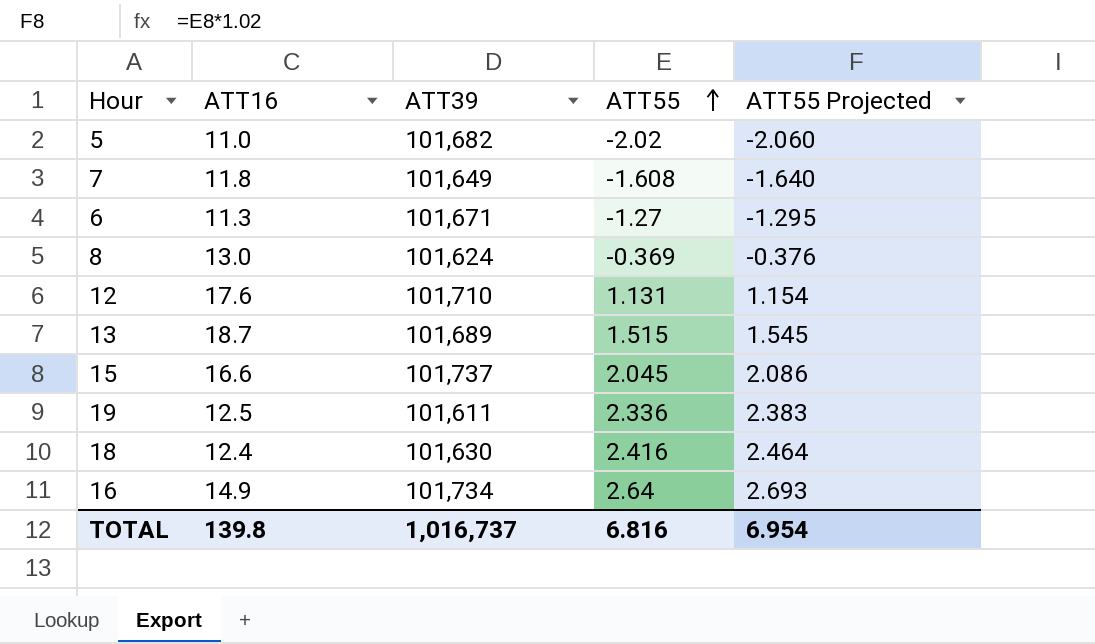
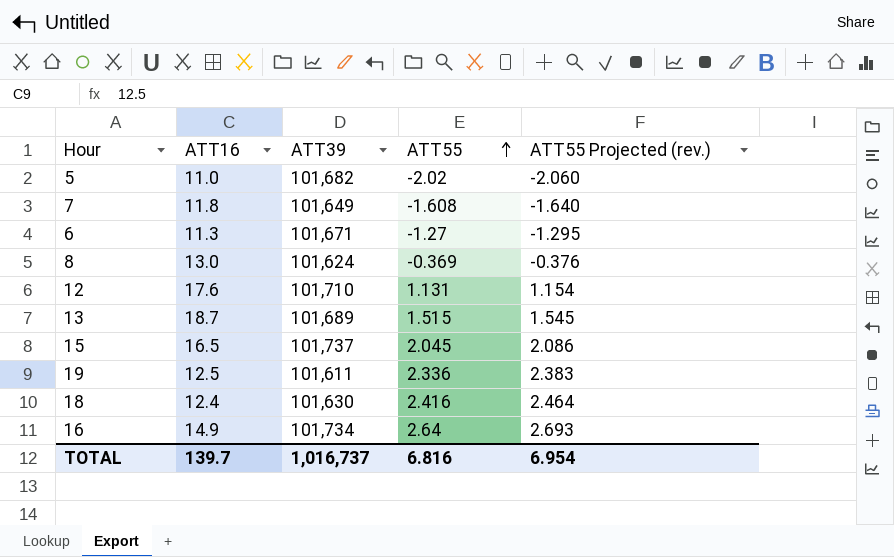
column name: ATT55 Projected -> ATT55 Projected (rev.)
15 | ATT16: 16.6 -> 16.5
TOTAL | ATT16: 139.8 -> 139.7

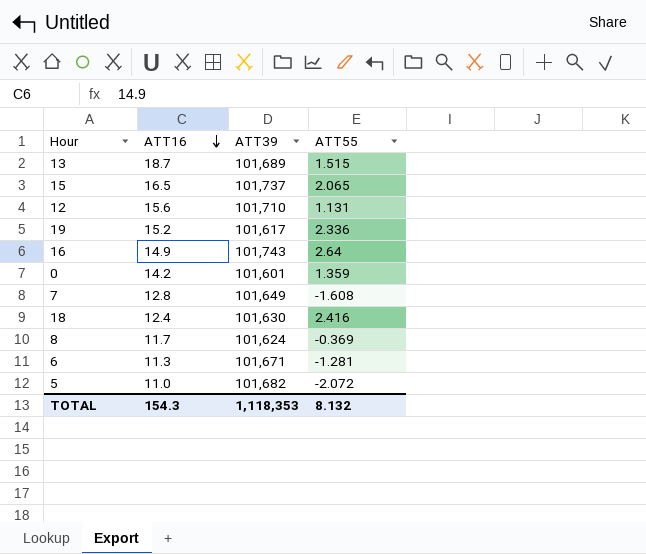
row order: ATT55 ascending -> ATT16 descending
column ATT55 Projected (rev.) | formula: [ATT55] * 1.02 -> none
15 | ATT55: 2.045 -> 2.065
12 | ATT16: 17.6 -> 15.6
19 | ATT16: 12.5 -> 15.2
19 | ATT39: 101,611 -> 101,617
16 | ATT39: 101,734 -> 101,743
row 0: none -> 14.2 | 101,601 | 1.359
7 | ATT16: 11.8 -> 12.8
8 | ATT16: 13.0 -> 11.7
6 | ATT55: -1.27 -> -1.281
5 | ATT55: -2.02 -> -2.072
TOTAL | ATT16: 139.7 -> 154.3
TOTAL | ATT39: 1,016,737 -> 1,118,353
TOTAL | ATT55: 6.816 -> 8.132

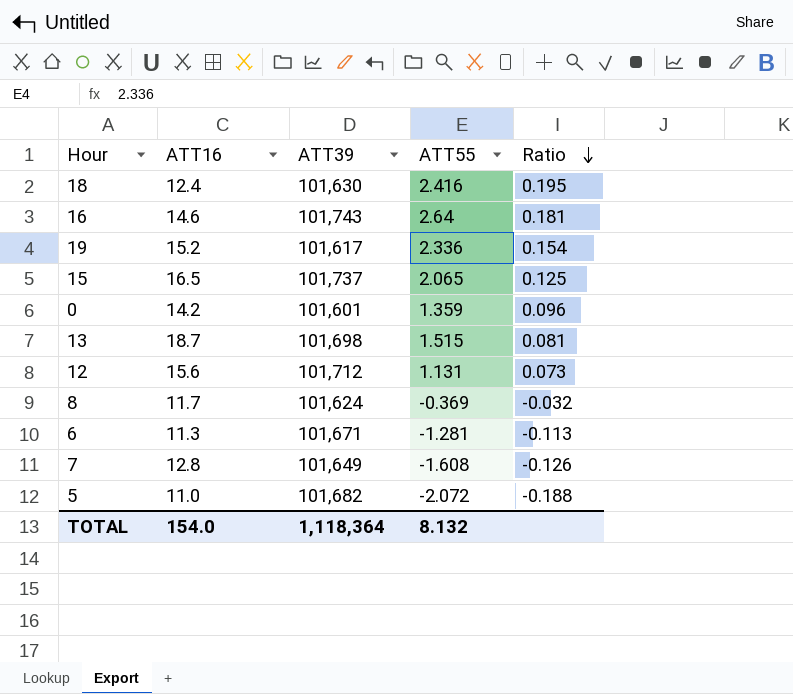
row order: ATT16 descending -> Ratio descending
column Ratio | formula: none -> [ATT55] / [ATT16]
16 | ATT16: 14.9 -> 14.6
13 | ATT39: 101,689 -> 101,698
12 | ATT39: 101,710 -> 101,712
TOTAL | ATT16: 154.3 -> 154.0
TOTAL | ATT39: 1,118,353 -> 1,118,364

